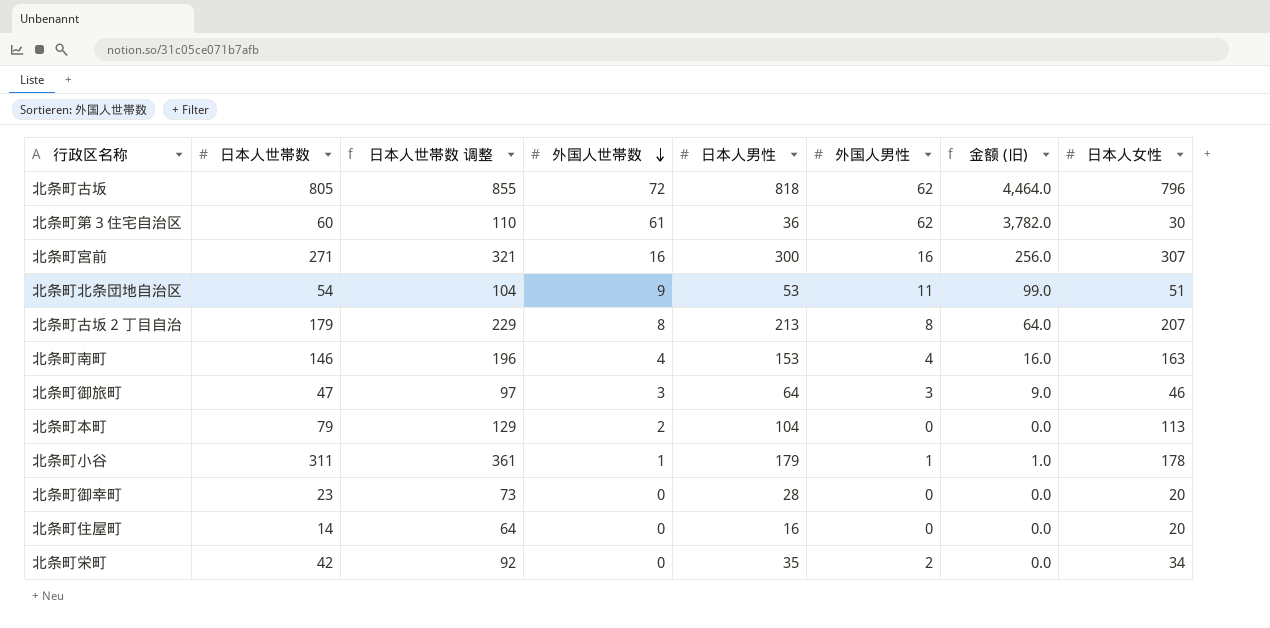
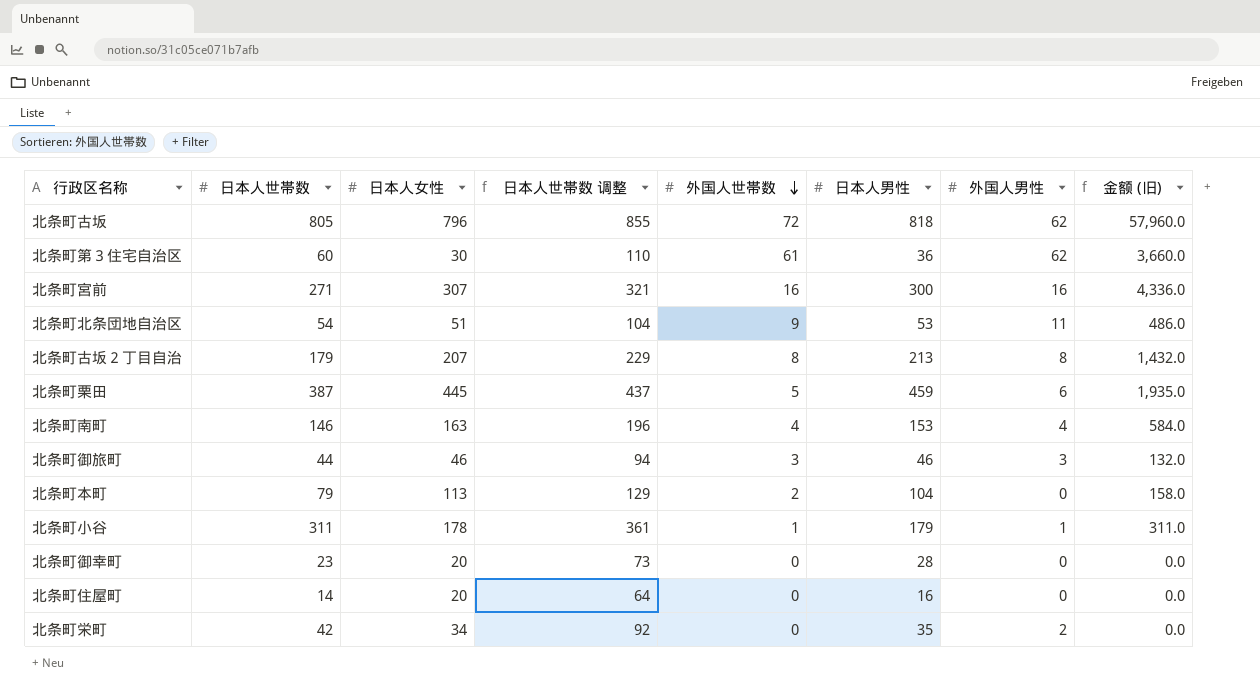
column 日本人女性 | position: 8 -> 3
column 金额 (旧) | formula: [外国人世帯数] * [外国人男性] -> [日本人世帯数] * [外国人世帯数]
row 北条町栗田: none -> 387 | 445 | 437 | 5 | 459 | 6 | 1,935.0
北条町御旅町 | 日本人世帯数: 47 -> 44
北条町御旅町 | 日本人世帯数 调整: 97 -> 94
北条町御旅町 | 日本人男性: 64 -> 46

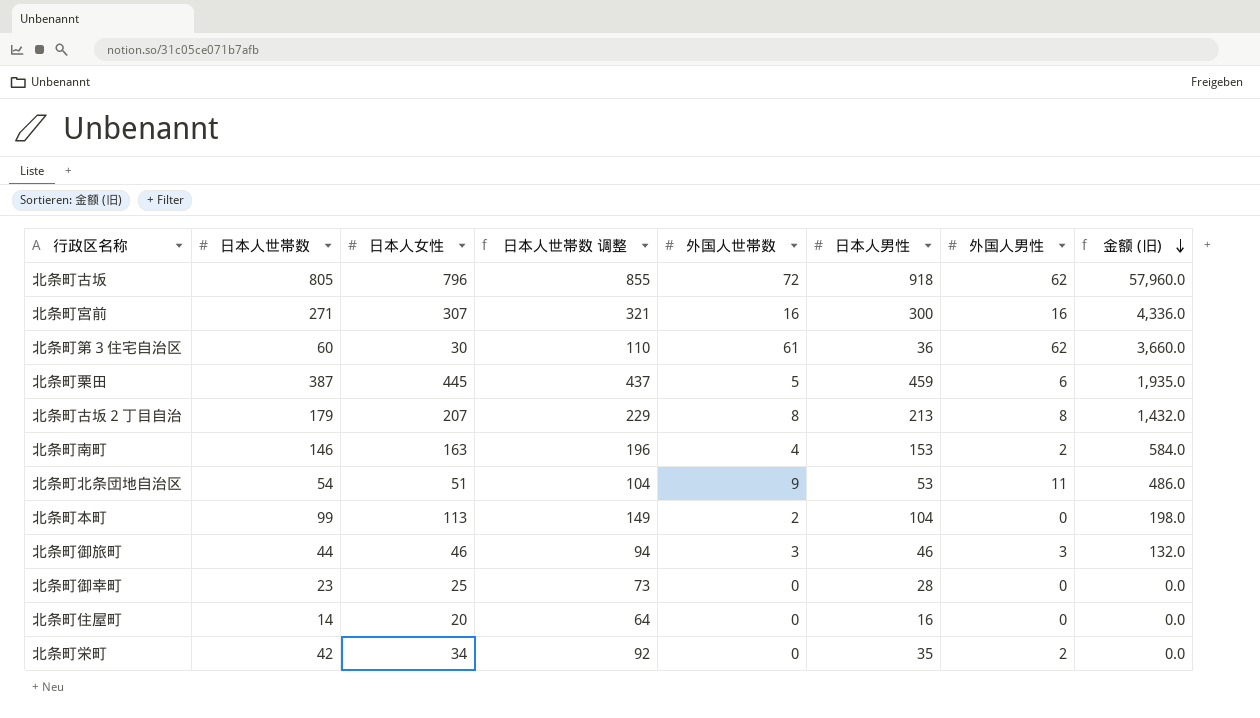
row order: 外国人世帯数 descending -> 金额 (旧) descending
row 北条町小谷: 311 | 178 | 361 | 1 | 179 | 1 | 311.0 -> none
北条町古坂 | 日本人男性: 818 -> 918
北条町南町 | 外国人男性: 4 -> 2
北条町本町 | 日本人世帯数: 79 -> 99
北条町本町 | 日本人世帯数 调整: 129 -> 149
北条町本町 | 金额 (旧): 158.0 -> 198.0
北条町御幸町 | 日本人女性: 20 -> 25

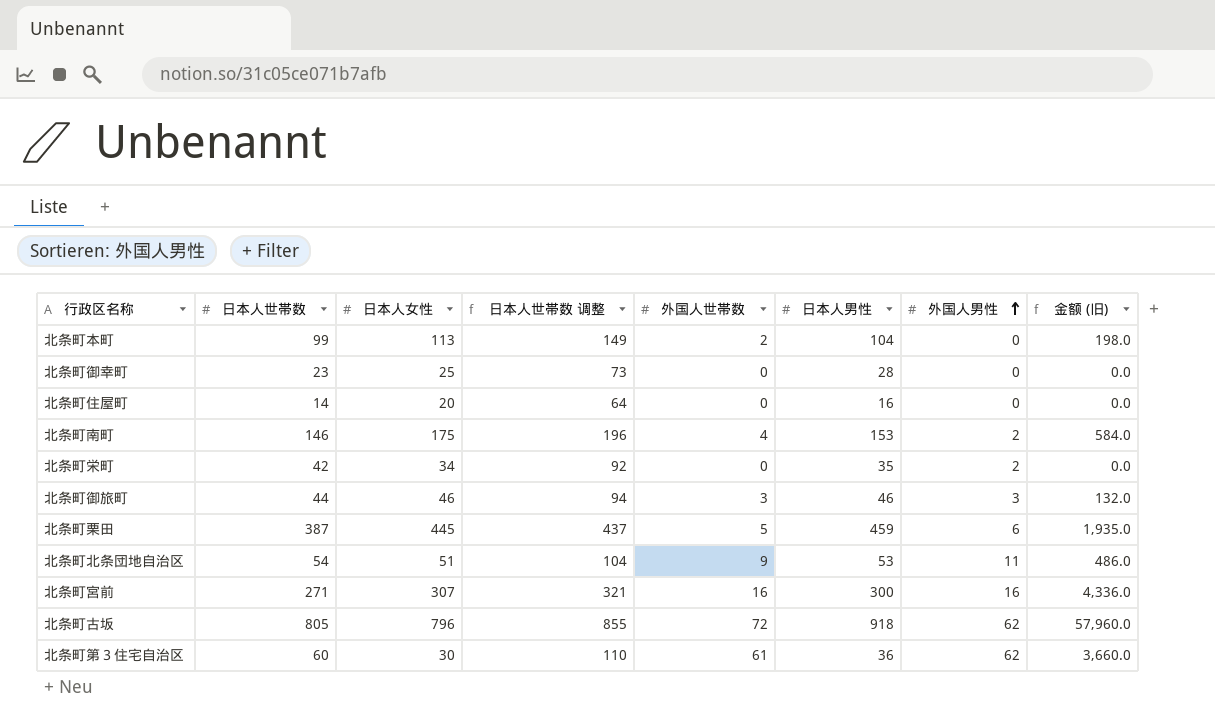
row order: 金额 (旧) descending -> 外国人男性 ascending
row 北条町古坂２丁目自治: 179 | 207 | 229 | 8 | 213 | 8 | 1,432.0 -> none
北条町南町 | 日本人女性: 163 -> 175

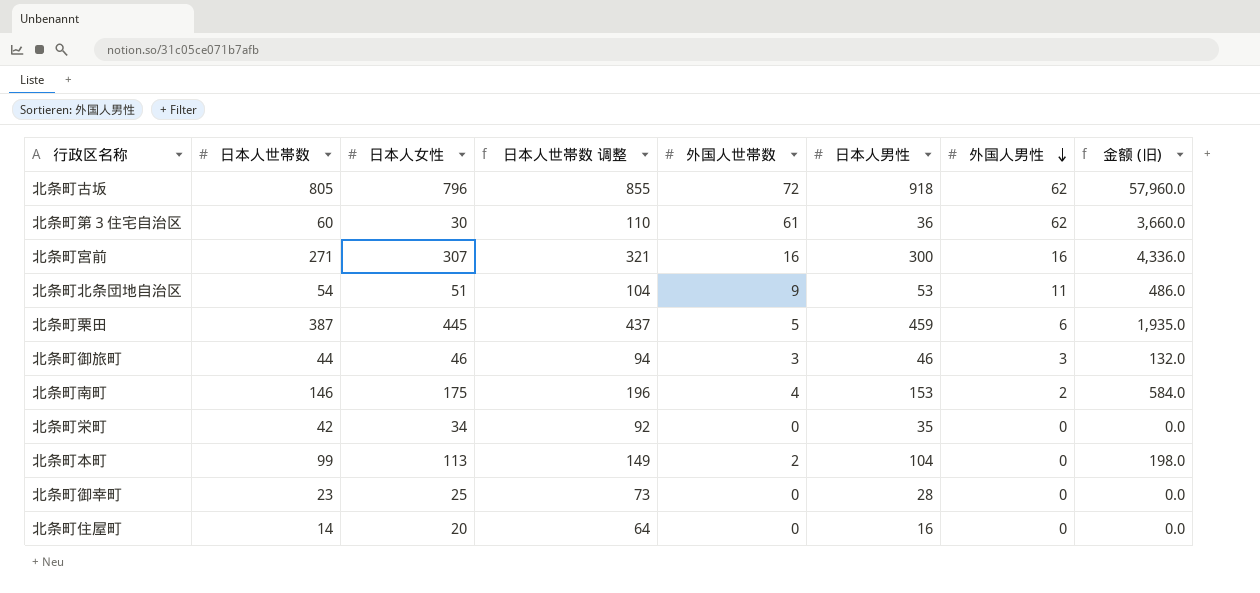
row order: 外国人男性 ascending -> 外国人男性 descending
北条町栄町 | 外国人男性: 2 -> 0

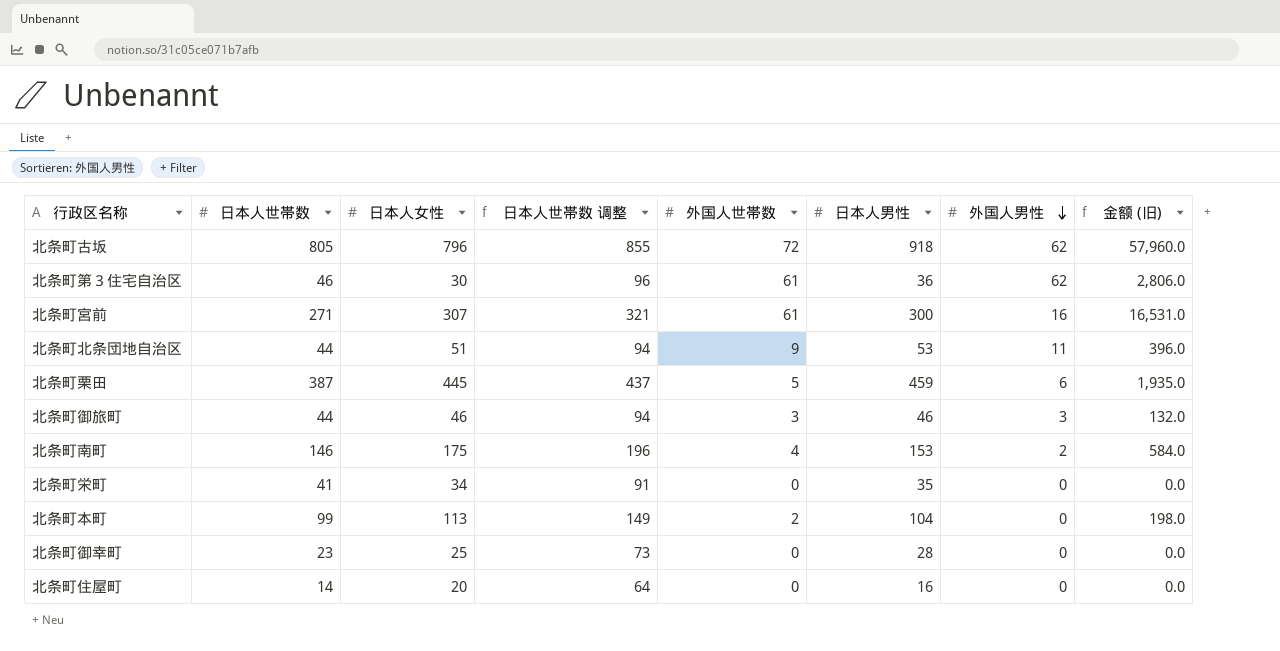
北条町第３住宅自治区 | 日本人世帯数: 60 -> 46
北条町第３住宅自治区 | 日本人世帯数 调整: 110 -> 96
北条町第３住宅自治区 | 金额 (旧): 3,660.0 -> 2,806.0
北条町宮前 | 外国人世帯数: 16 -> 61
北条町宮前 | 金额 (旧): 4,336.0 -> 16,531.0
北条町北条団地自治区 | 日本人世帯数: 54 -> 44
北条町北条団地自治区 | 日本人世帯数 调整: 104 -> 94
北条町北条団地自治区 | 金额 (旧): 486.0 -> 396.0
北条町栄町 | 日本人世帯数: 42 -> 41
北条町栄町 | 日本人世帯数 调整: 92 -> 91

